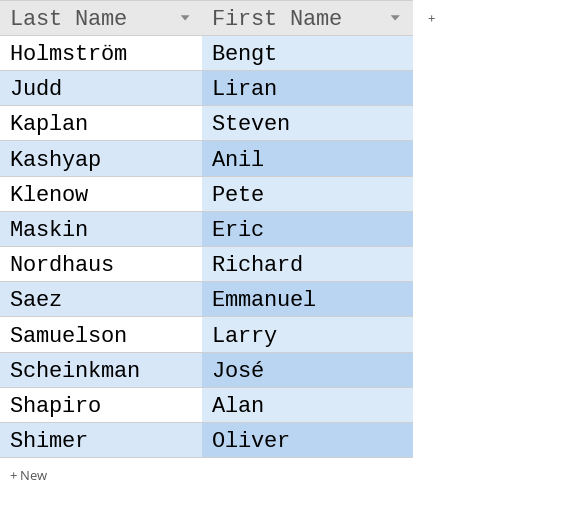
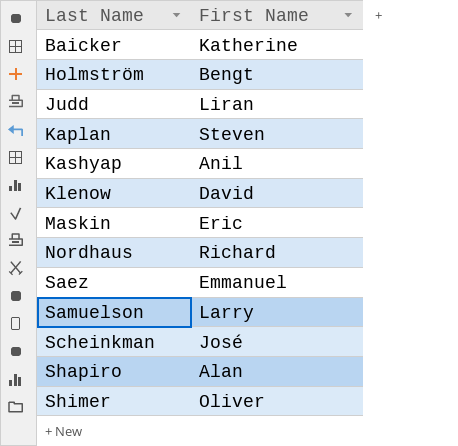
row Baicker: none -> Katherine
Klenow | First Name: Pete -> David

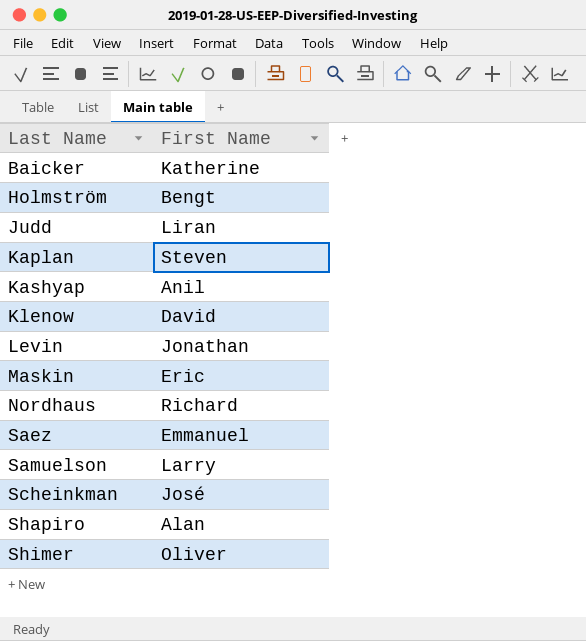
row Levin: none -> Jonathan

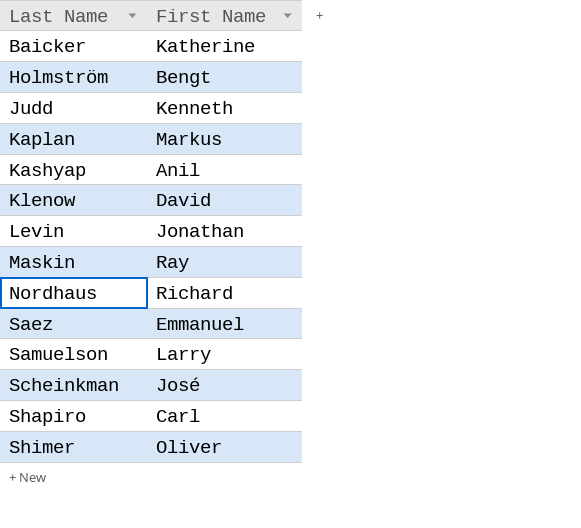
Judd | First Name: Liran -> Kenneth
Kaplan | First Name: Steven -> Markus
Maskin | First Name: Eric -> Ray
Shapiro | First Name: Alan -> Carl

